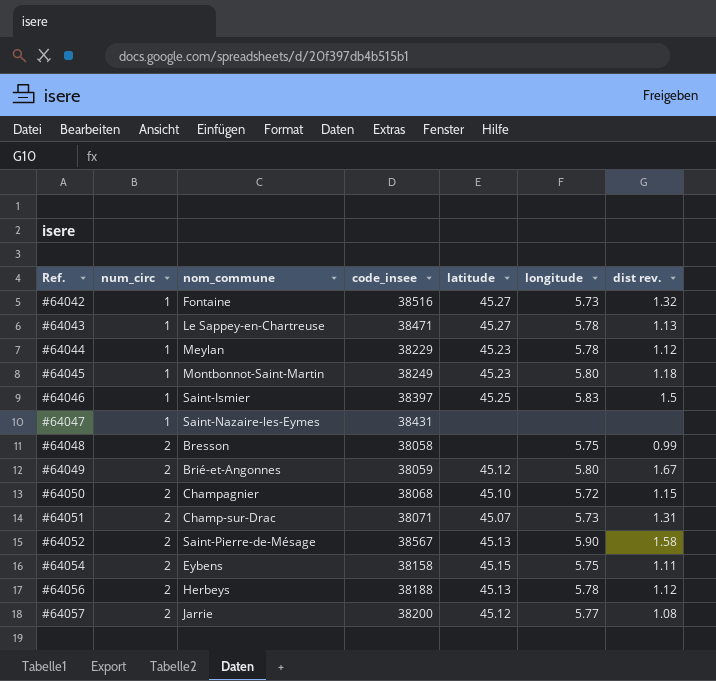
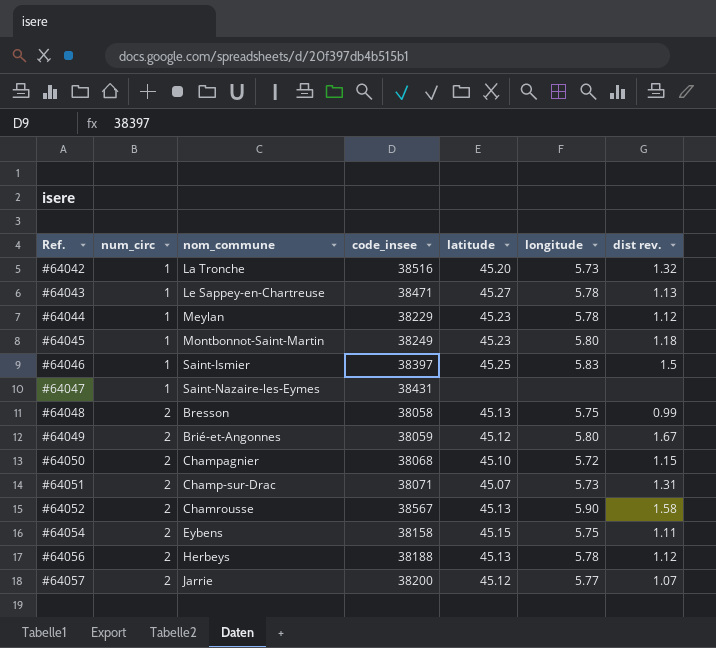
#64042 | nom_commune: Fontaine -> La Tronche
#64042 | latitude: 45.27 -> 45.20
#64048 | latitude: none -> 45.13
#64052 | nom_commune: Saint-Pierre-de-Mésage -> Chamrousse
#64057 | dist rev.: 1.08 -> 1.07

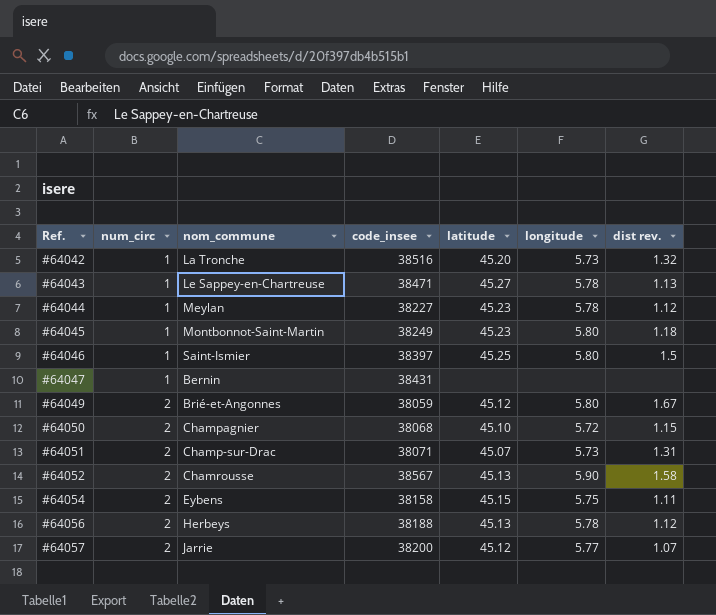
row #64048: 2 | Bresson | 38058 | 45.13 | 5.75 | 0.99 -> none
#64044 | code_insee: 38229 -> 38227
#64046 | longitude: 5.83 -> 5.80
#64047 | nom_commune: Saint-Nazaire-les-Eymes -> Bernin

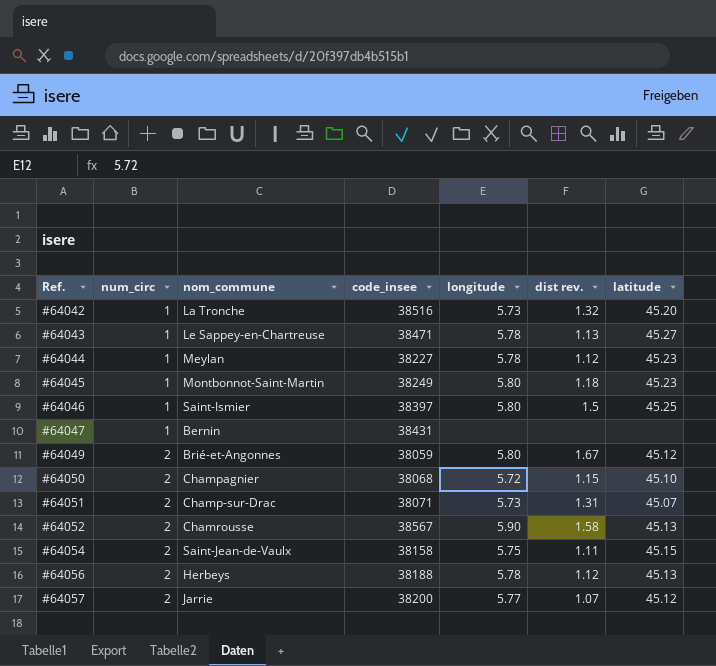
column latitude | position: 5 -> 7
#64054 | nom_commune: Eybens -> Saint-Jean-de-Vaulx

